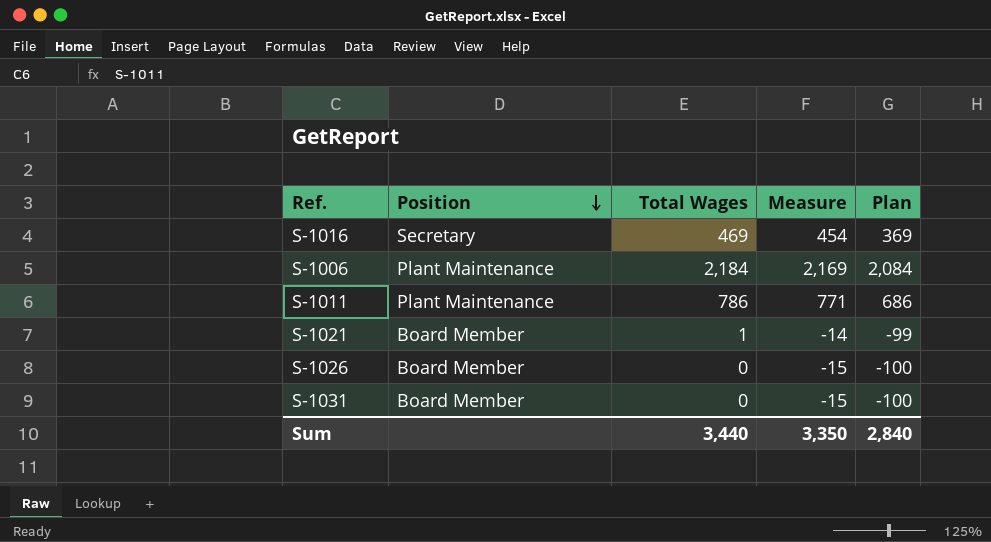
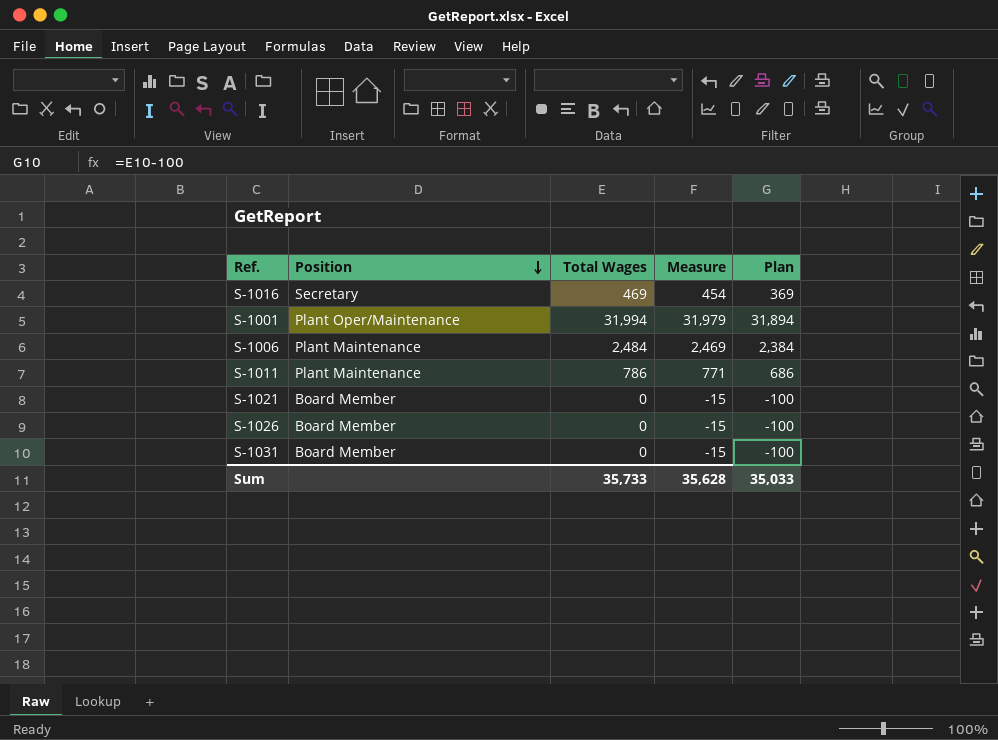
row S-1001: none -> Plant Oper/Maintenance | 31,994 | 31,979 | 31,894
S-1006 | Total Wages: 2,184 -> 2,484
S-1006 | Measure: 2,169 -> 2,469
S-1006 | Plan: 2,084 -> 2,384
S-1021 | Total Wages: 1 -> 0
S-1021 | Measure: -14 -> -15
S-1021 | Plan: -99 -> -100
Sum | Total Wages: 3,440 -> 35,733
Sum | Measure: 3,350 -> 35,628
Sum | Plan: 2,840 -> 35,033

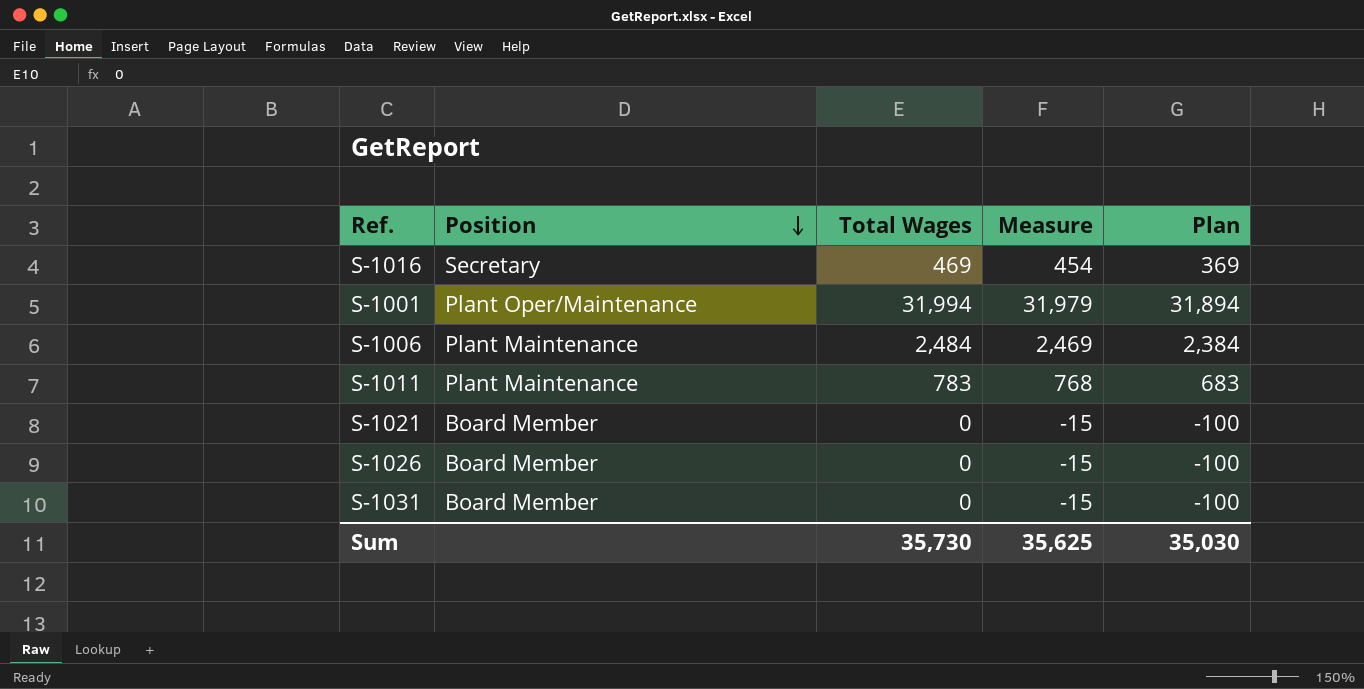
S-1011 | Total Wages: 786 -> 783
S-1011 | Measure: 771 -> 768
S-1011 | Plan: 686 -> 683
Sum | Total Wages: 35,733 -> 35,730
Sum | Measure: 35,628 -> 35,625
Sum | Plan: 35,033 -> 35,030

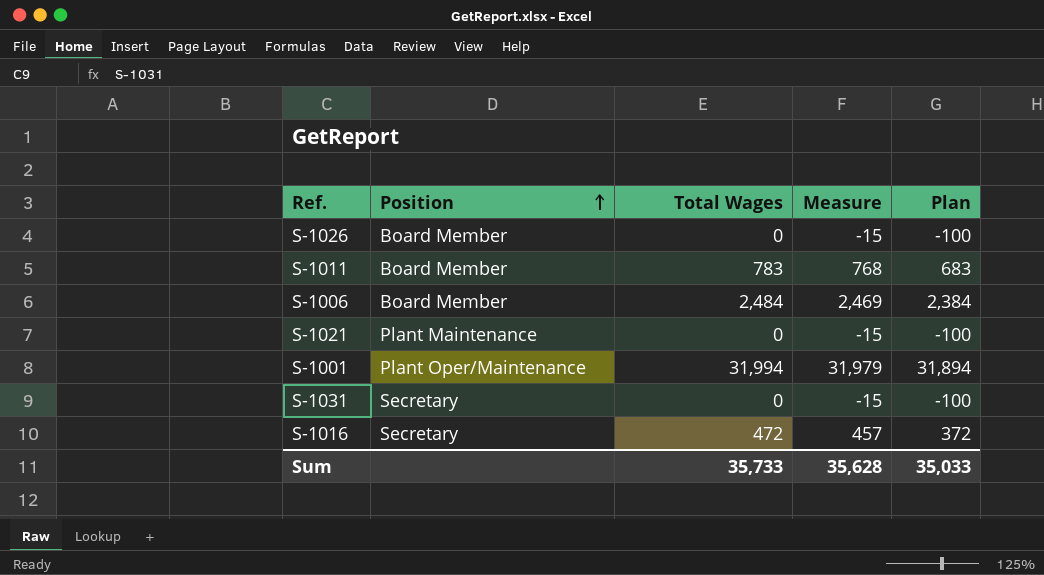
row order: Position descending -> Position ascending
S-1011 | Position: Plant Maintenance -> Board Member
S-1006 | Position: Plant Maintenance -> Board Member
S-1021 | Position: Board Member -> Plant Maintenance
S-1031 | Position: Board Member -> Secretary
S-1016 | Total Wages: 469 -> 472
S-1016 | Measure: 454 -> 457
S-1016 | Plan: 369 -> 372
Sum | Total Wages: 35,730 -> 35,733
Sum | Measure: 35,625 -> 35,628
Sum | Plan: 35,030 -> 35,033

